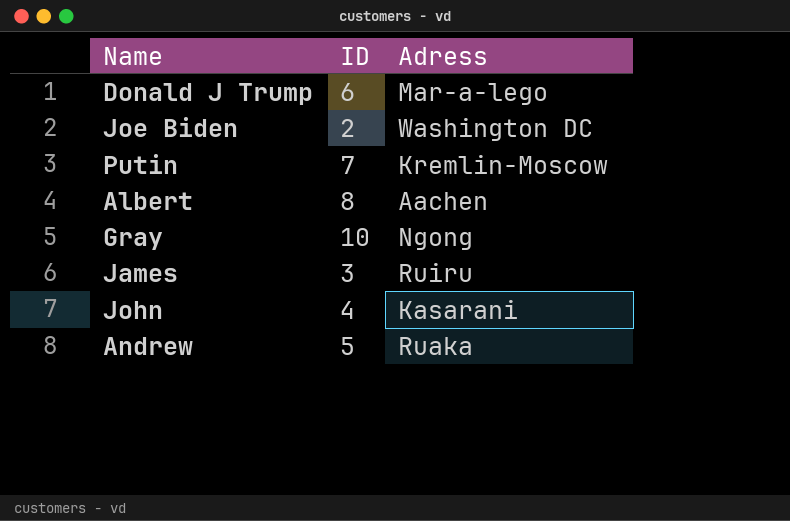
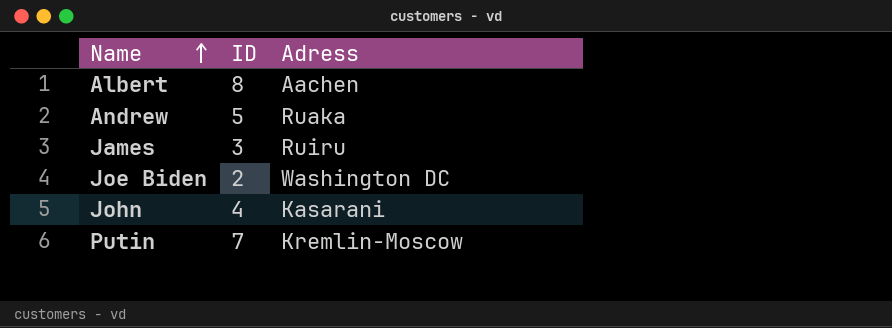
row order: none -> Name ascending
row Donald J Trump: 6 | Mar-a-lego -> none
row Gray: 10 | Ngong -> none

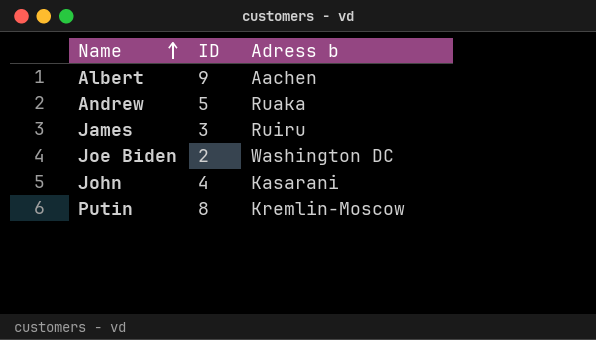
column name: Adress -> Adress b
Albert | ID: 8 -> 9
Putin | ID: 7 -> 8

